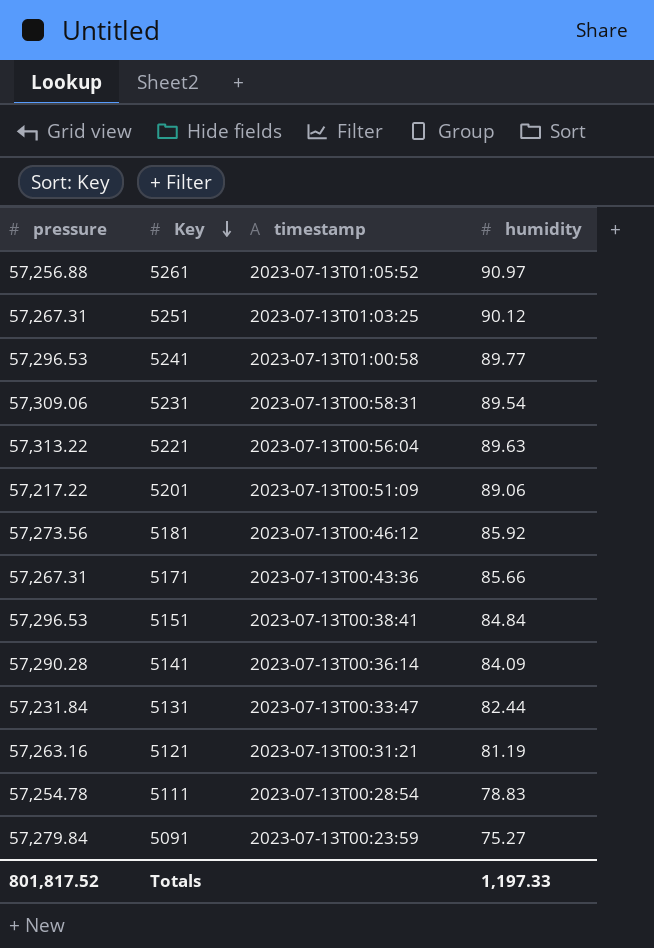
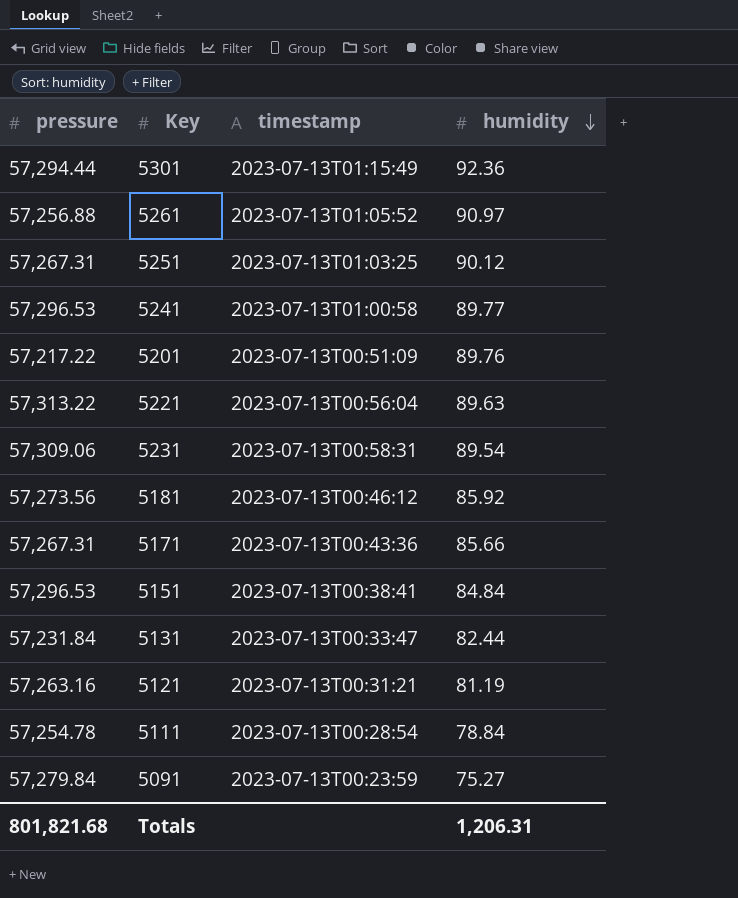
row order: Key descending -> humidity descending
row 5141: 57,290.28 | 2023-07-13T00:36:14 | 84.09 -> none
row 5301: none -> 57,294.44 | 2023-07-13T01:15:49 | 92.36
5201 | humidity: 89.06 -> 89.76
5111 | humidity: 78.83 -> 78.84
Totals | pressure: 801,817.52 -> 801,821.68
Totals | humidity: 1,197.33 -> 1,206.31

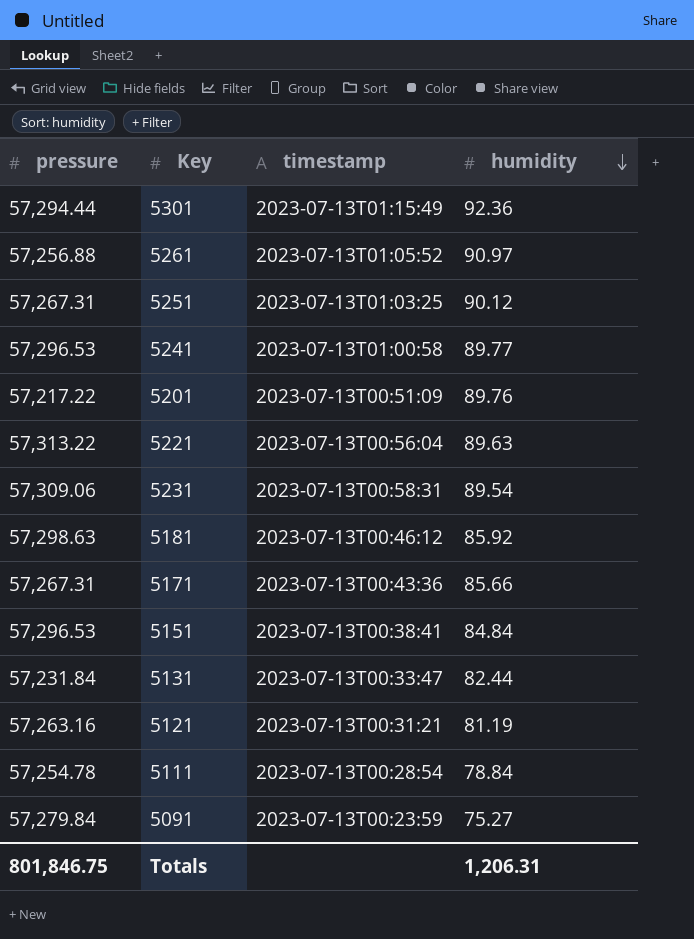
5181 | pressure: 57,273.56 -> 57,298.63
Totals | pressure: 801,821.68 -> 801,846.75

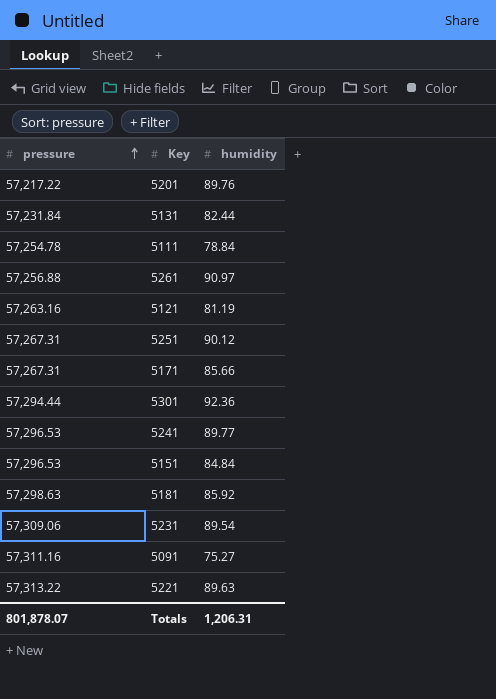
row order: humidity descending -> pressure ascending
column timestamp | position: 3 -> none
5091 | pressure: 57,279.84 -> 57,311.16
Totals | pressure: 801,846.75 -> 801,878.07

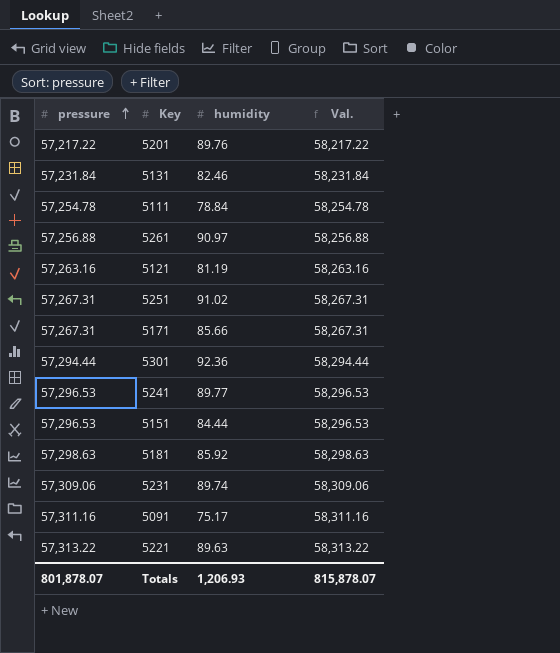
column Val. | formula: none -> [pressure] + 1000
5131 | humidity: 82.44 -> 82.46
5251 | humidity: 90.12 -> 91.02
5151 | humidity: 84.84 -> 84.44
5231 | humidity: 89.54 -> 89.74
5091 | humidity: 75.27 -> 75.17
Totals | humidity: 1,206.31 -> 1,206.93

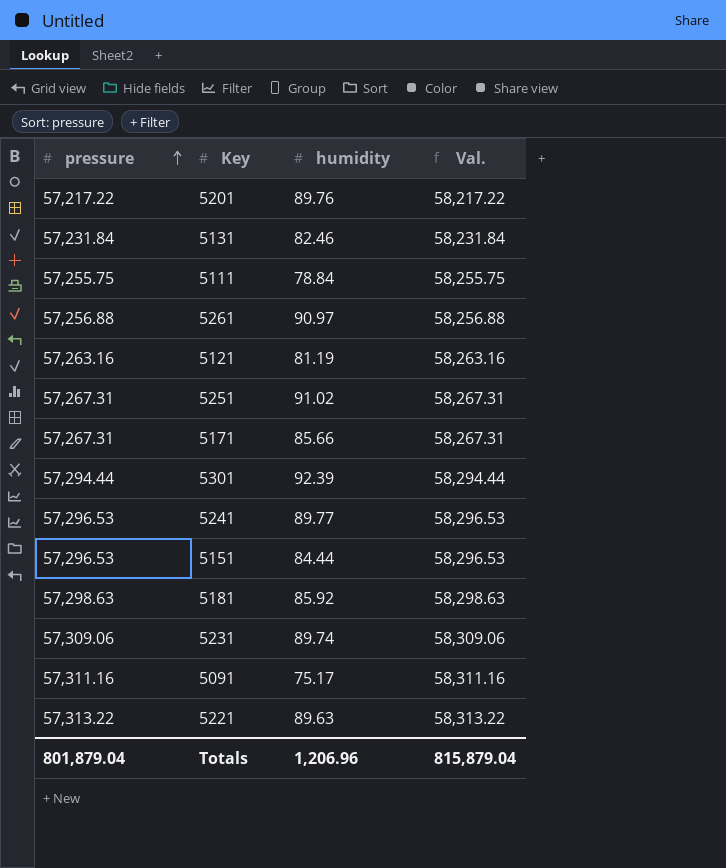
5111 | pressure: 57,254.78 -> 57,255.75
5111 | Val.: 58,254.78 -> 58,255.75
5301 | humidity: 92.36 -> 92.39
Totals | pressure: 801,878.07 -> 801,879.04
Totals | humidity: 1,206.93 -> 1,206.96
Totals | Val.: 815,878.07 -> 815,879.04

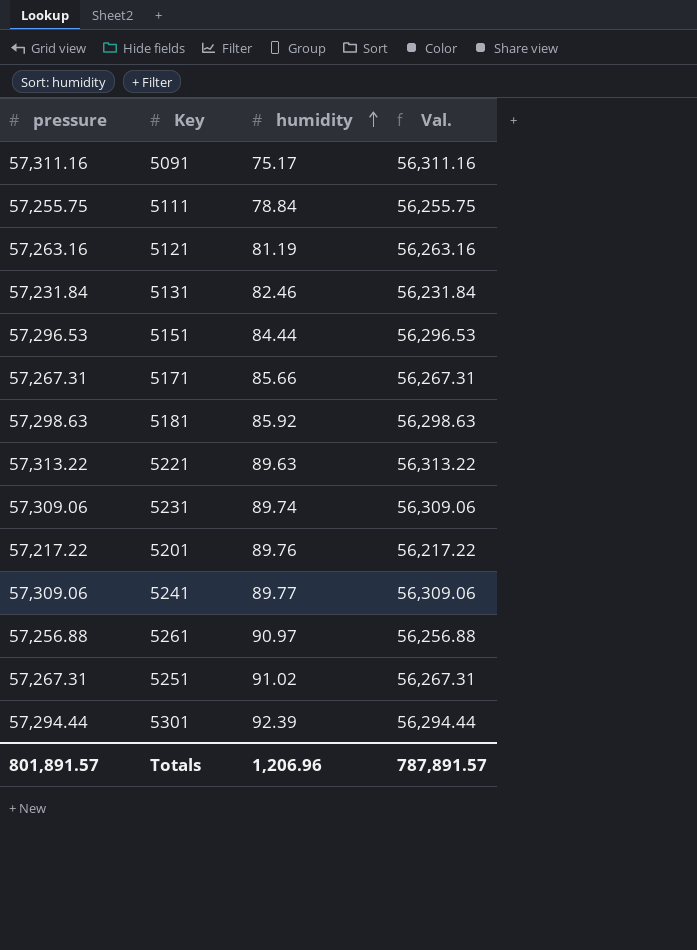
row order: pressure ascending -> humidity ascending
column Val. | formula: [pressure] + 1000 -> [pressure] - 1000
5241 | pressure: 57,296.53 -> 57,309.06
Totals | pressure: 801,879.04 -> 801,891.57
Totals | Val.: 815,879.04 -> 787,891.57

